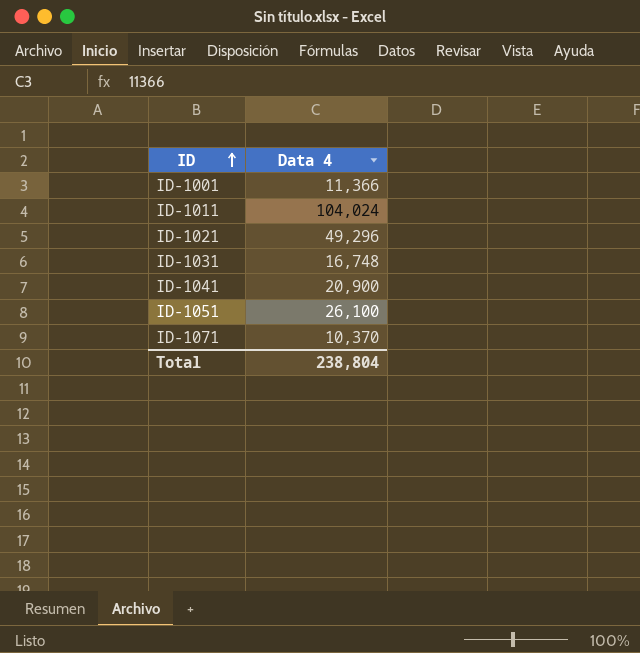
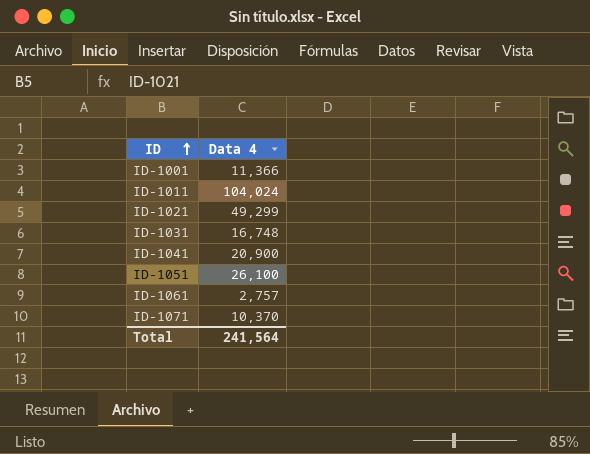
ID-1021 | Data 4: 49,296 -> 49,299
row ID-1061: none -> 2,757
Total | Data 4: 238,804 -> 241,564

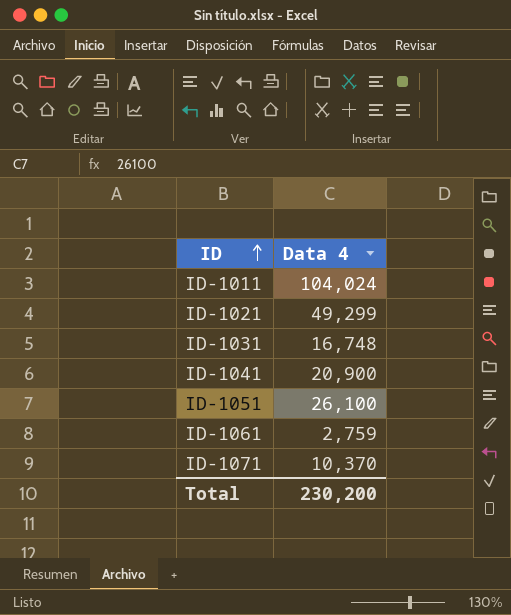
row ID-1001: 11,366 -> none
ID-1061 | Data 4: 2,757 -> 2,759
Total | Data 4: 241,564 -> 230,200

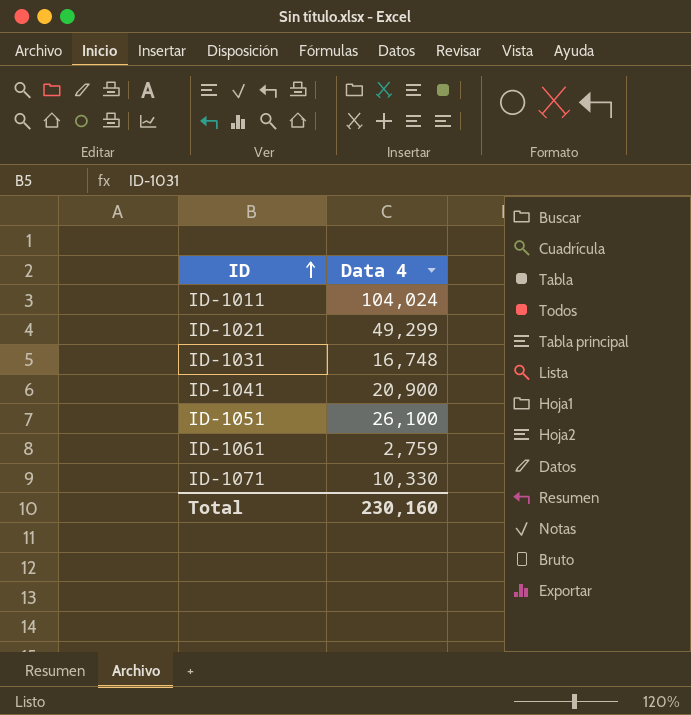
ID-1071 | Data 4: 10,370 -> 10,330
Total | Data 4: 230,200 -> 230,160

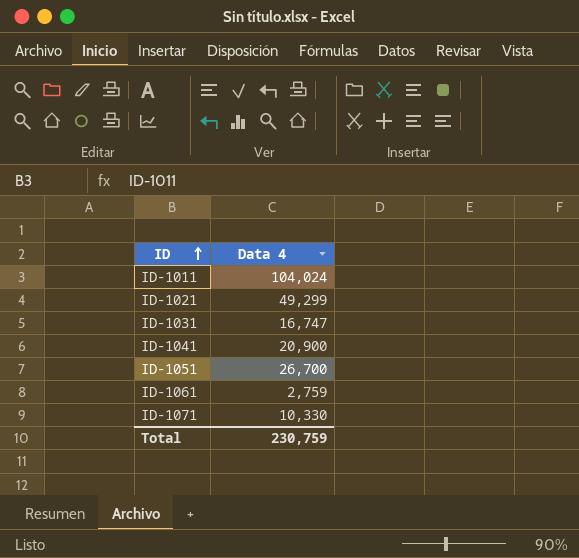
ID-1031 | Data 4: 16,748 -> 16,747
ID-1051 | Data 4: 26,100 -> 26,700
Total | Data 4: 230,160 -> 230,759

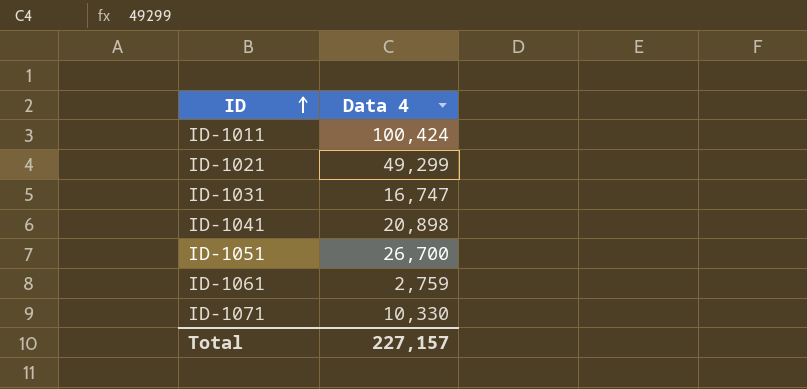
ID-1011 | Data 4: 104,024 -> 100,424
ID-1041 | Data 4: 20,900 -> 20,898
Total | Data 4: 230,759 -> 227,157

